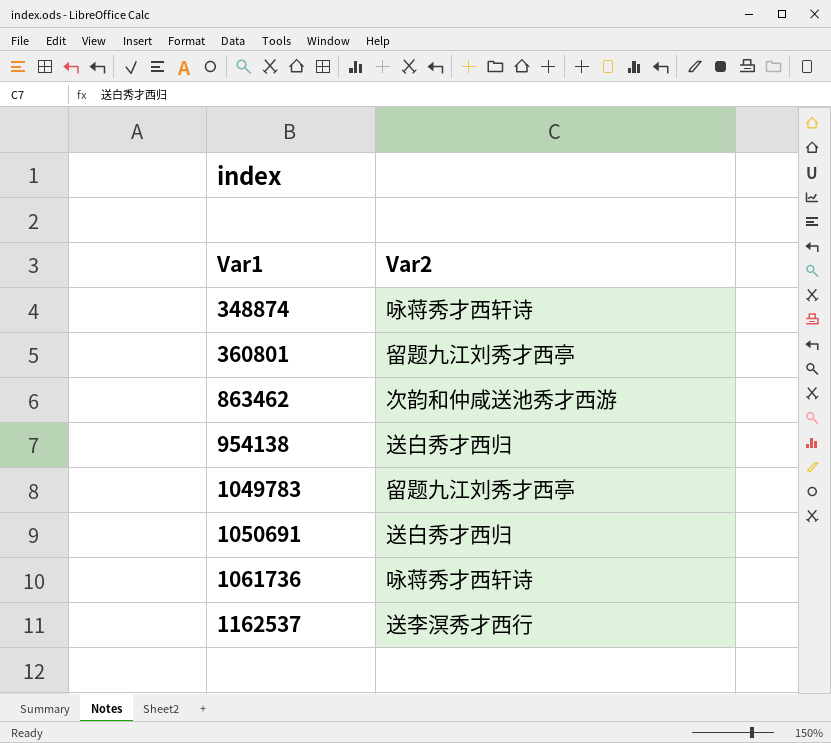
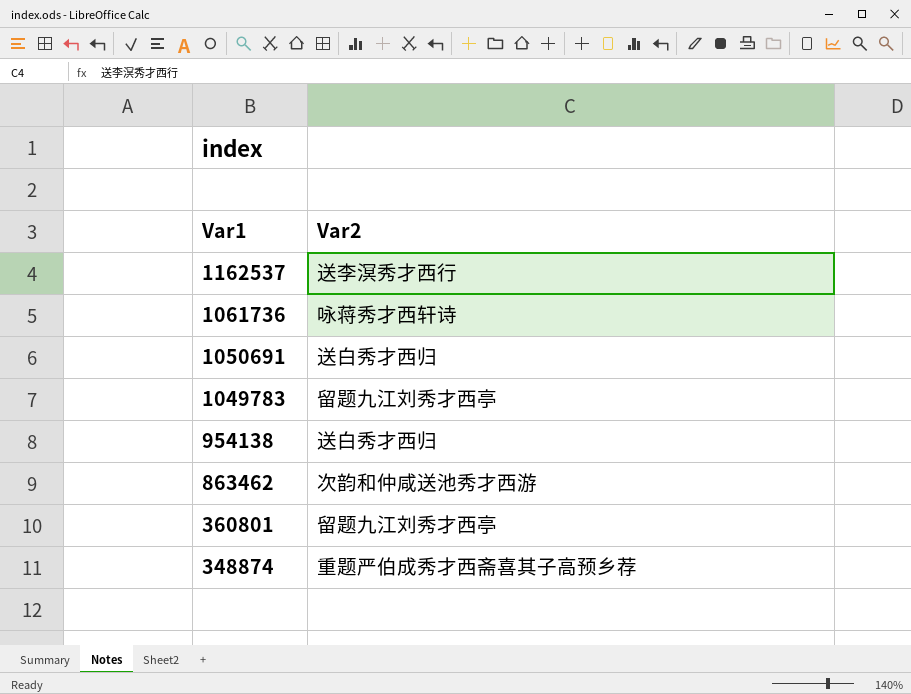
row order: Var1 ascending -> Var1 descending
348874 | Var2: 咏蒋秀才西轩诗 -> 重题严伯成秀才西斋喜其子高预乡荐

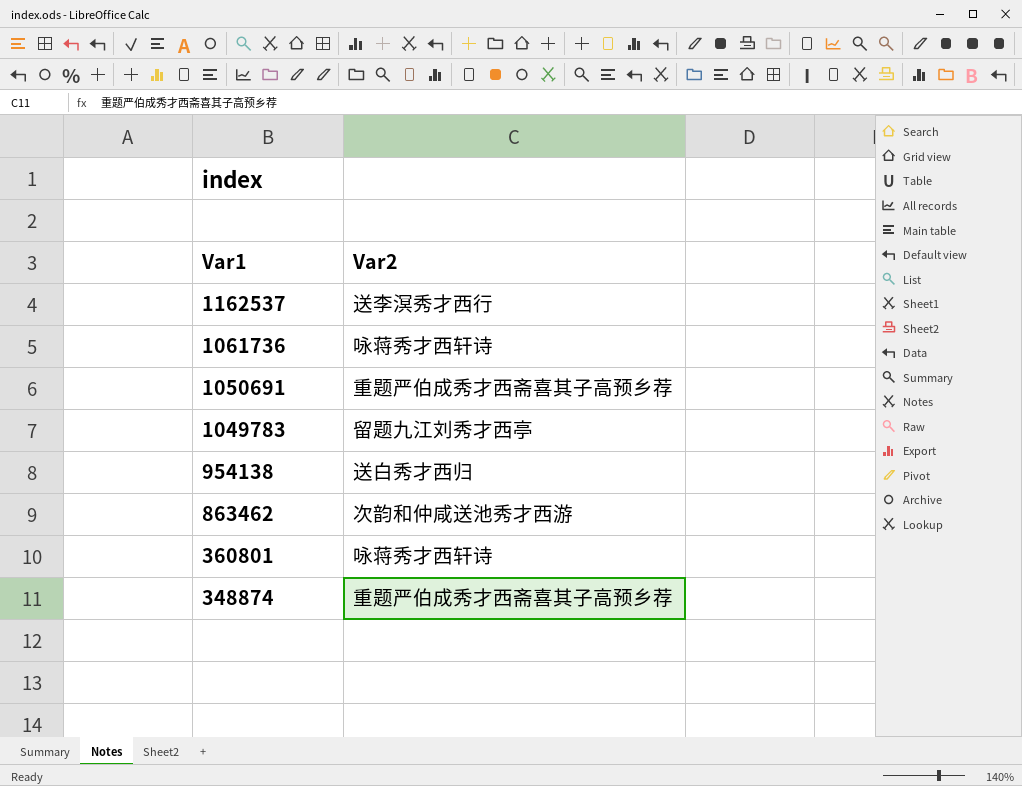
1050691 | Var2: 送白秀才西归 -> 重题严伯成秀才西斋喜其子高预乡荐
360801 | Var2: 留题九江刘秀才西亭 -> 咏蒋秀才西轩诗

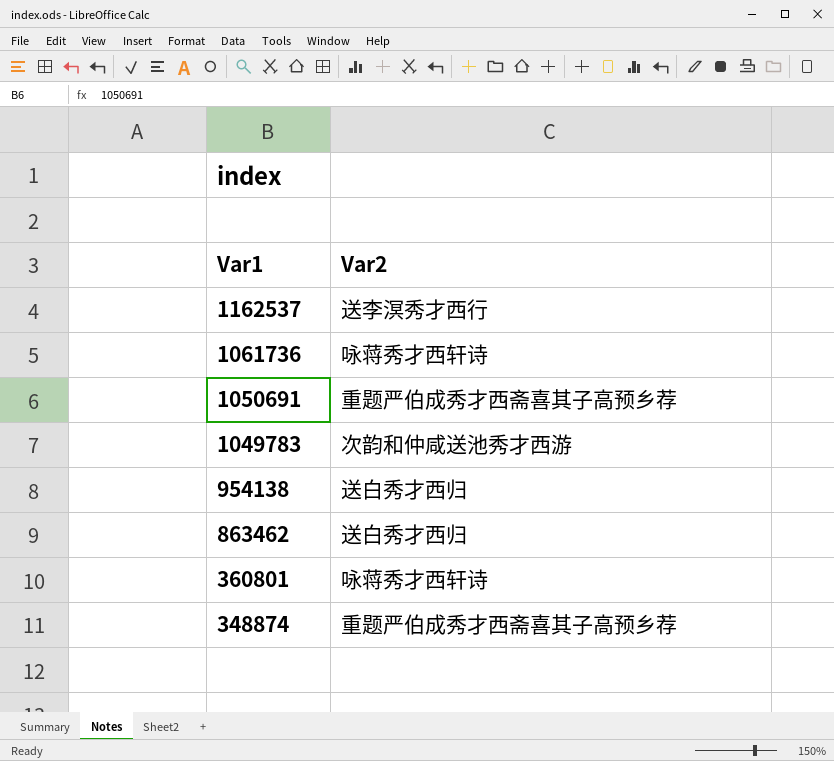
1049783 | Var2: 留题九江刘秀才西亭 -> 次韵和仲咸送池秀才西游
863462 | Var2: 次韵和仲咸送池秀才西游 -> 送白秀才西归

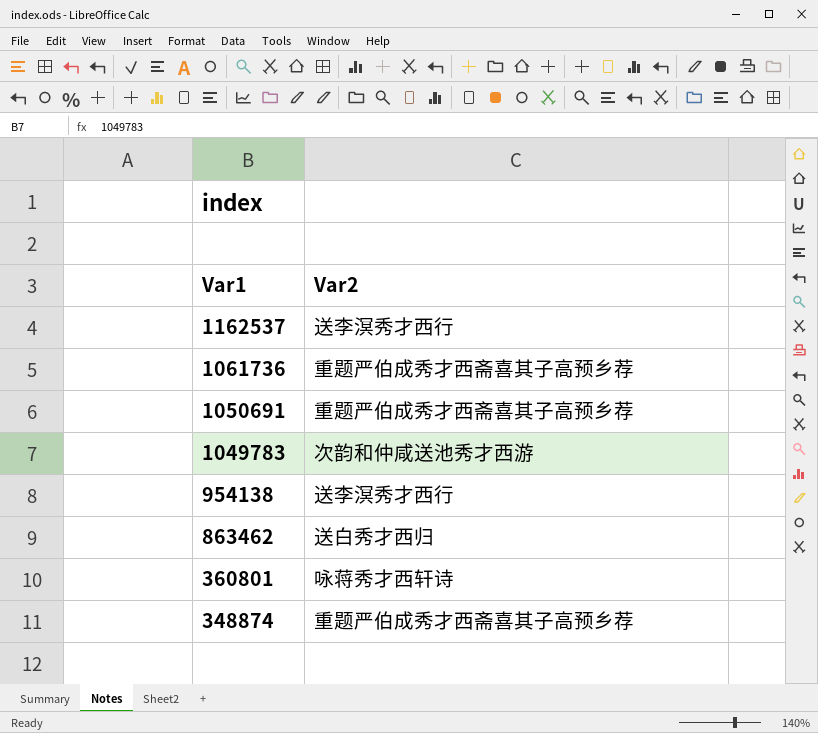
1061736 | Var2: 咏蒋秀才西轩诗 -> 重题严伯成秀才西斋喜其子高预乡荐
954138 | Var2: 送白秀才西归 -> 送李溟秀才西行

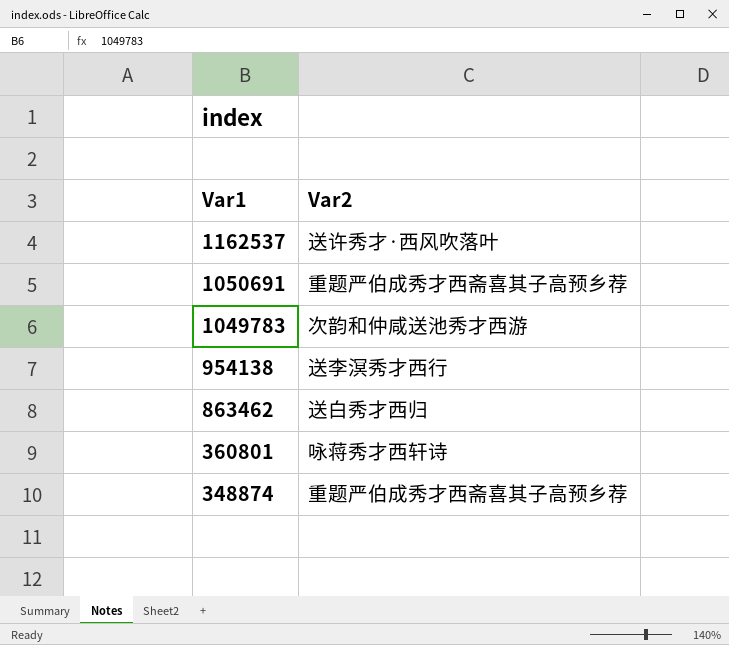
row 1061736: 重题严伯成秀才西斋喜其子高预乡荐 -> none
1162537 | Var2: 送李溟秀才西行 -> 送许秀才·西风吹落叶

